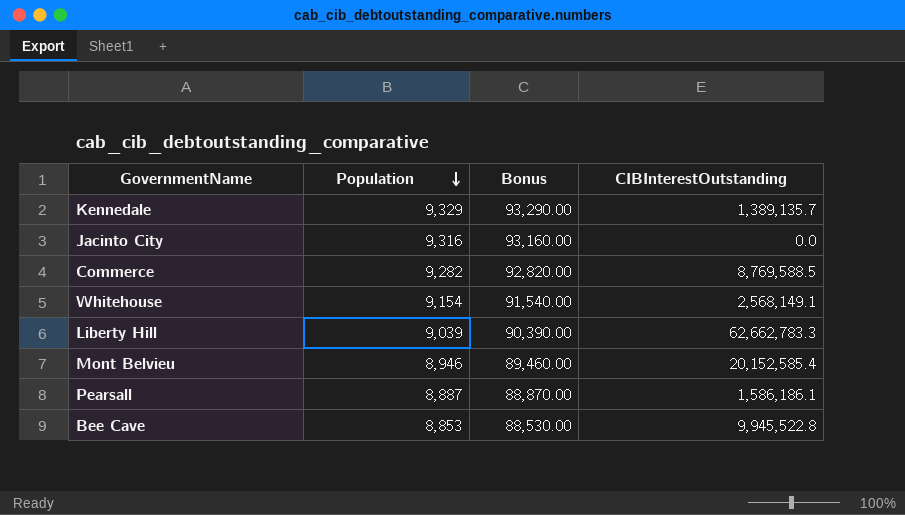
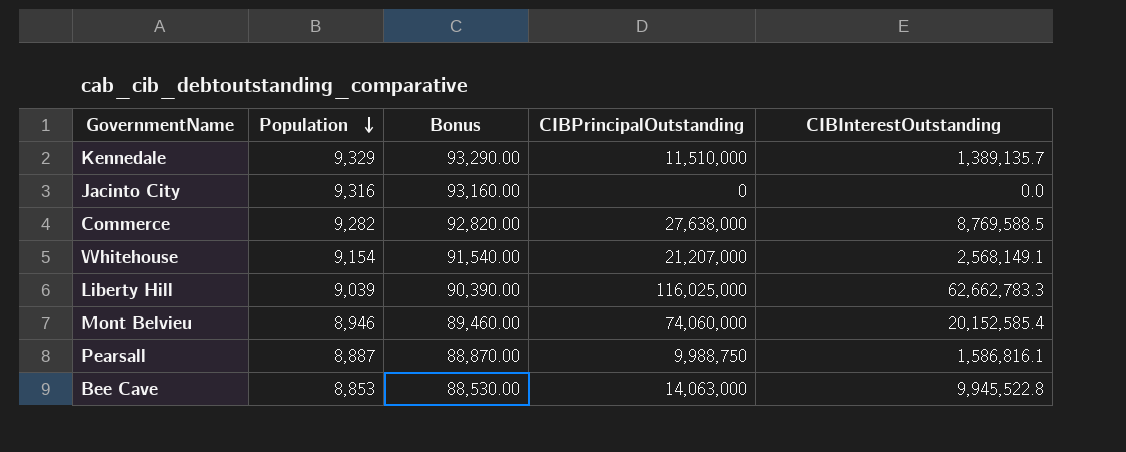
column CIBPrincipalOutstanding | position: none -> 4
Pearsall | CIBInterestOutstanding: 1,586,186.1 -> 1,586,816.1

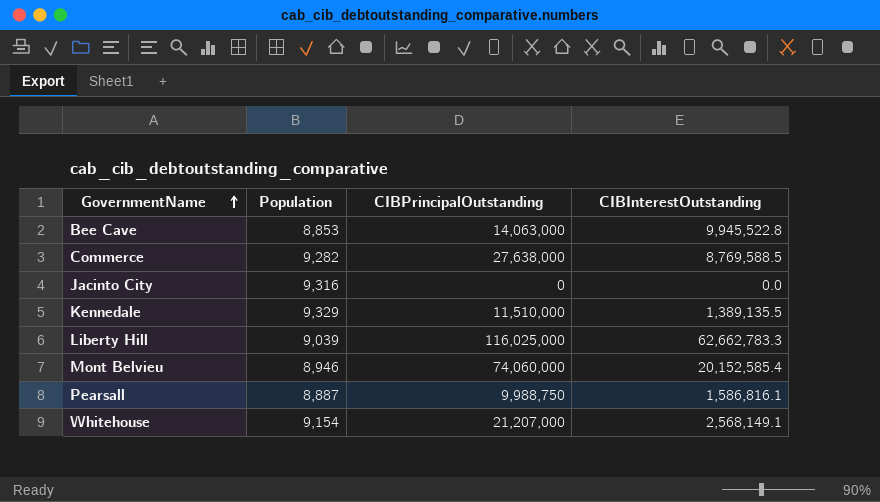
row order: Population descending -> GovernmentName ascending
column Bonus | formula: [Population] * 10 -> none
Kennedale | CIBInterestOutstanding: 1,389,135.7 -> 1,389,135.5

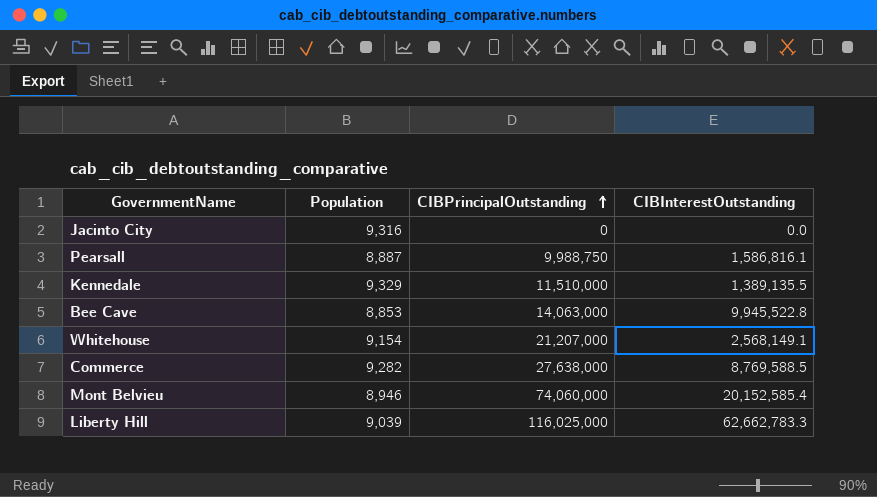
row order: GovernmentName ascending -> CIBPrincipalOutstanding ascending

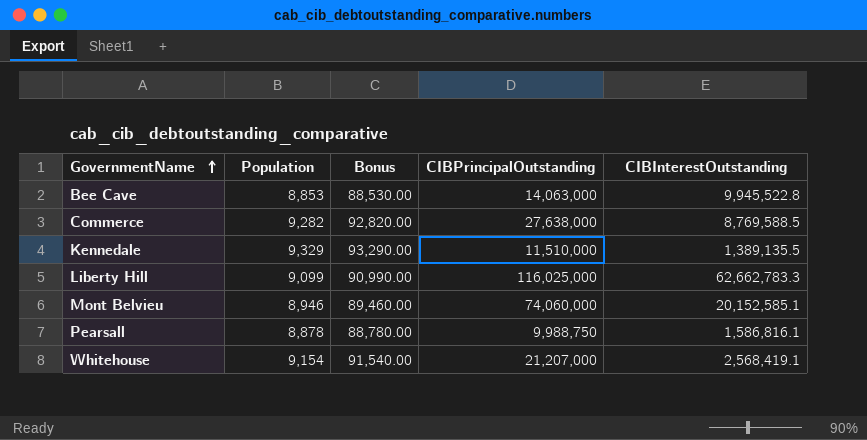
row order: CIBPrincipalOutstanding ascending -> GovernmentName ascending
column Bonus | formula: none -> [Population] * 10
row Jacinto City: 9,316 | 0 | 0.0 -> none
Liberty Hill | Population: 9,039 -> 9,099
Mont Belvieu | CIBInterestOutstanding: 20,152,585.4 -> 20,152,585.1
Pearsall | Population: 8,887 -> 8,878
Whitehouse | CIBInterestOutstanding: 2,568,149.1 -> 2,568,419.1

